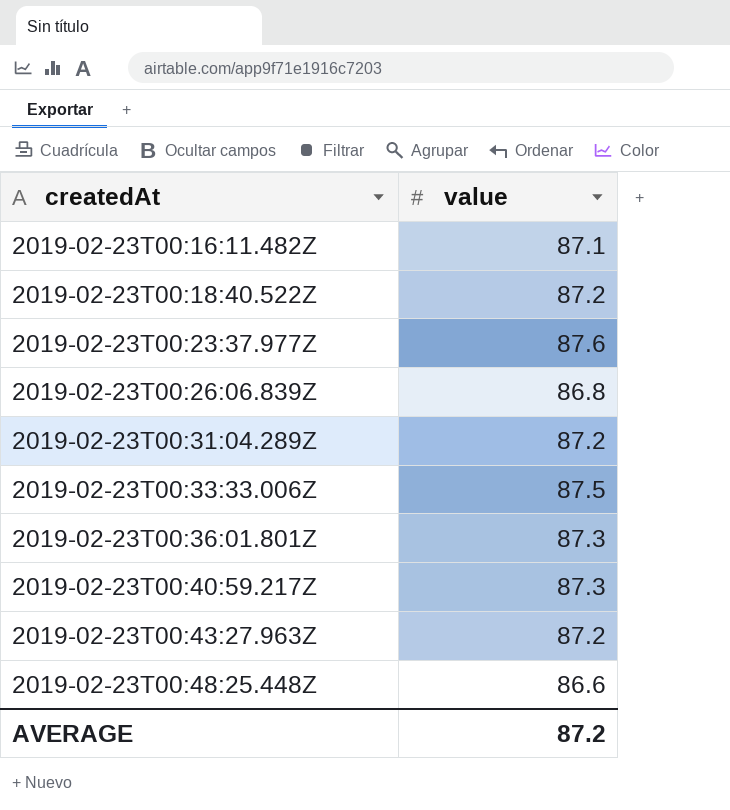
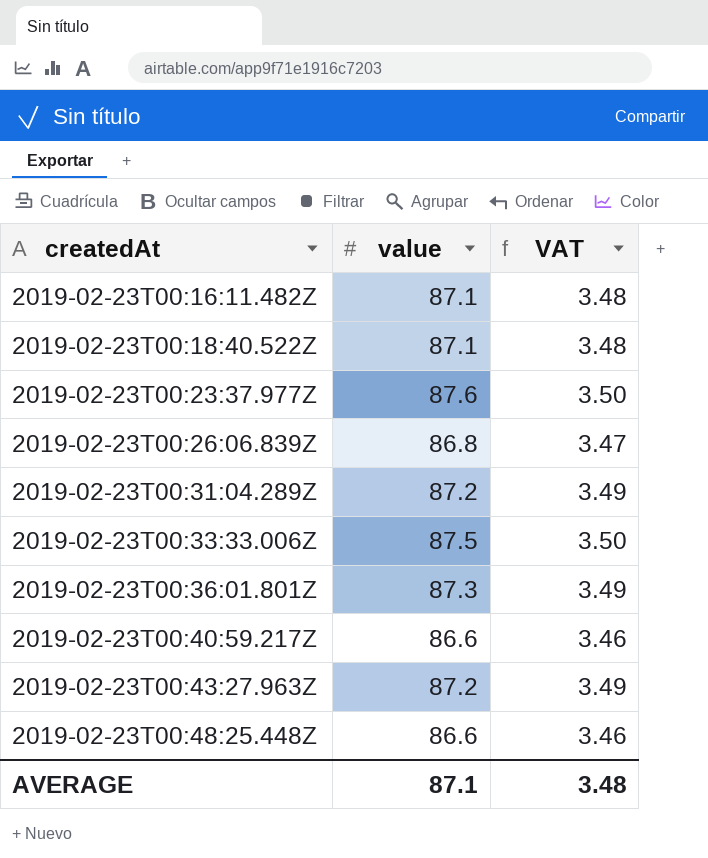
column VAT | formula: none -> [value] * 0.04
2019-02-23T00:18:40.522Z | value: 87.2 -> 87.1
2019-02-23T00:40:59.217Z | value: 87.3 -> 86.6
AVERAGE | value: 87.2 -> 87.1

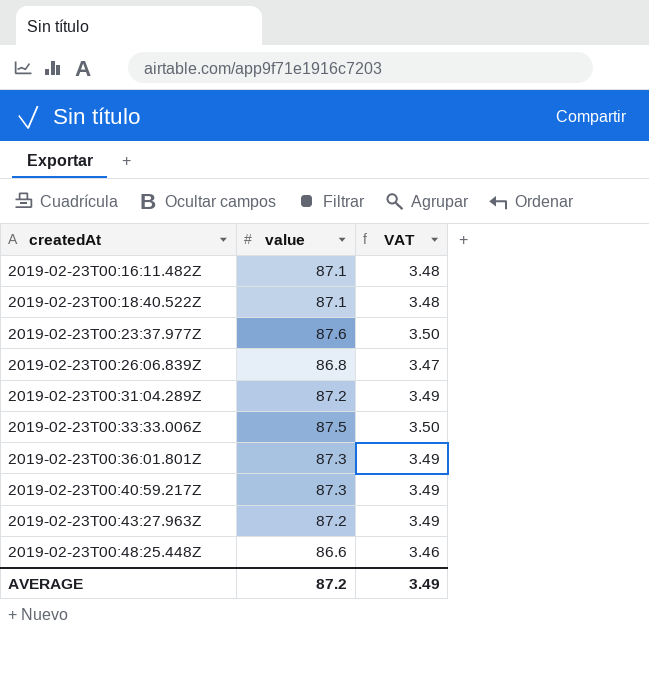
2019-02-23T00:40:59.217Z | value: 86.6 -> 87.3
2019-02-23T00:40:59.217Z | VAT: 3.46 -> 3.49
AVERAGE | value: 87.1 -> 87.2
AVERAGE | VAT: 3.48 -> 3.49

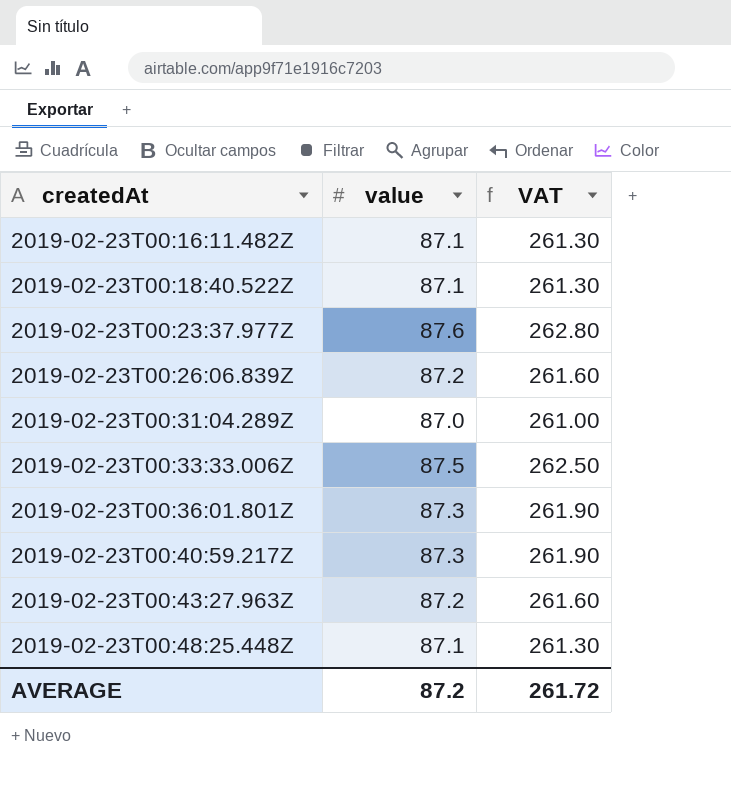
column VAT | formula: [value] * 0.04 -> [value] * 3
2019-02-23T00:26:06.839Z | value: 86.8 -> 87.2
2019-02-23T00:31:04.289Z | value: 87.2 -> 87.0
2019-02-23T00:48:25.448Z | value: 86.6 -> 87.1
AVERAGE | VAT: 3.49 -> 261.72

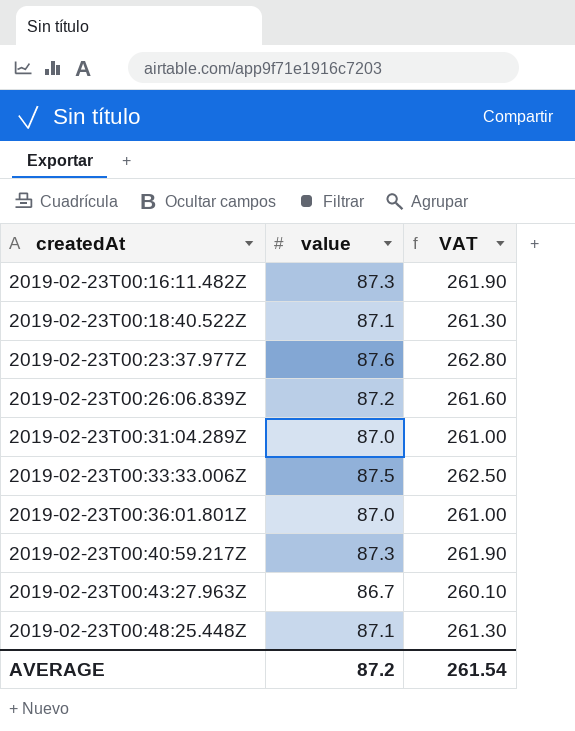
2019-02-23T00:16:11.482Z | value: 87.1 -> 87.3
2019-02-23T00:16:11.482Z | VAT: 261.30 -> 261.90
2019-02-23T00:36:01.801Z | value: 87.3 -> 87.0
2019-02-23T00:36:01.801Z | VAT: 261.90 -> 261.00
2019-02-23T00:43:27.963Z | value: 87.2 -> 86.7
2019-02-23T00:43:27.963Z | VAT: 261.60 -> 260.10
AVERAGE | VAT: 261.72 -> 261.54

